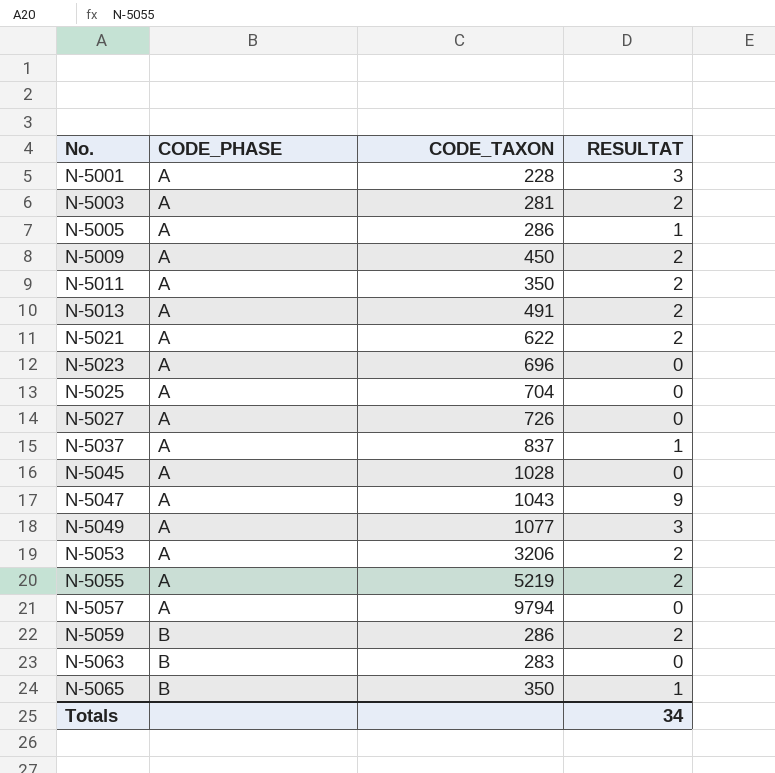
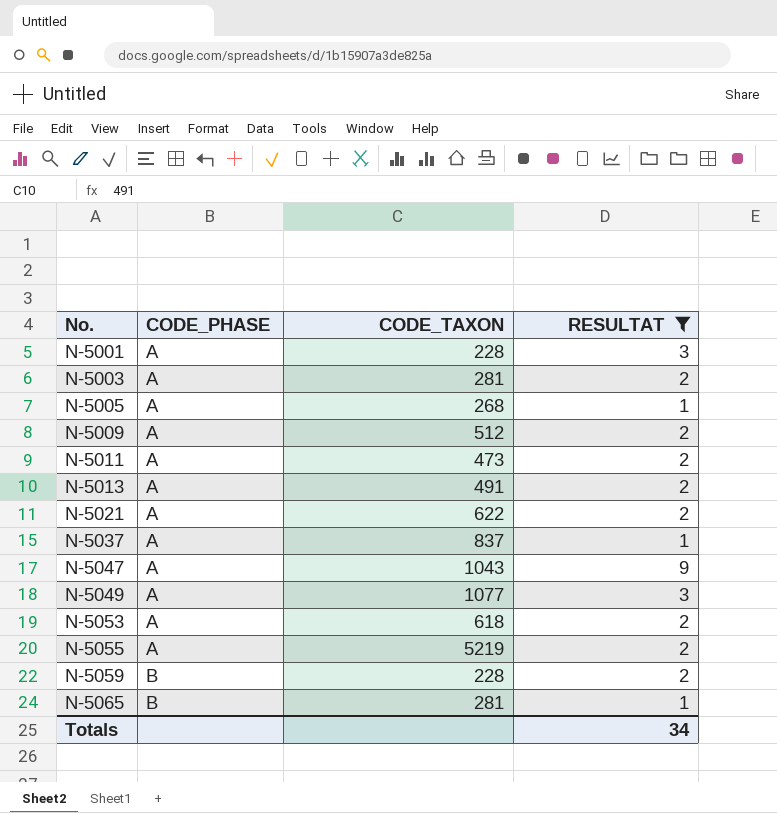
filter: none -> RESULTAT != 0
N-5005 | CODE_TAXON: 286 -> 268
N-5009 | CODE_TAXON: 450 -> 512
N-5011 | CODE_TAXON: 350 -> 473
N-5053 | CODE_TAXON: 3206 -> 618
N-5059 | CODE_TAXON: 286 -> 228
N-5065 | CODE_TAXON: 350 -> 281

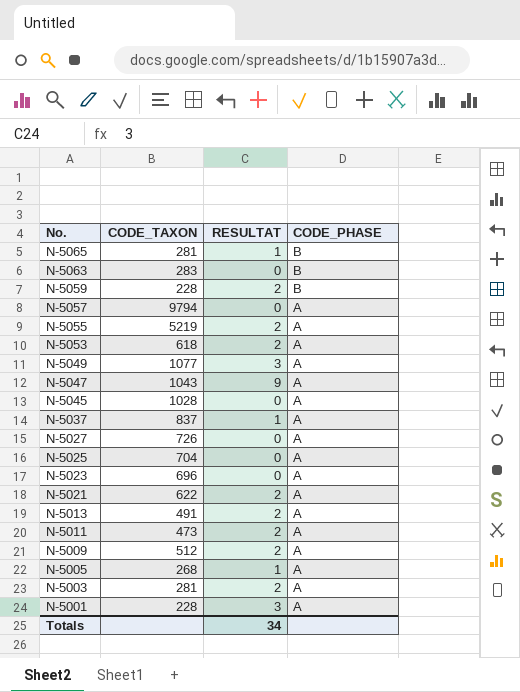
filter: RESULTAT != 0 -> none
row order: No. ascending -> No. descending
column CODE_PHASE | position: 2 -> 4

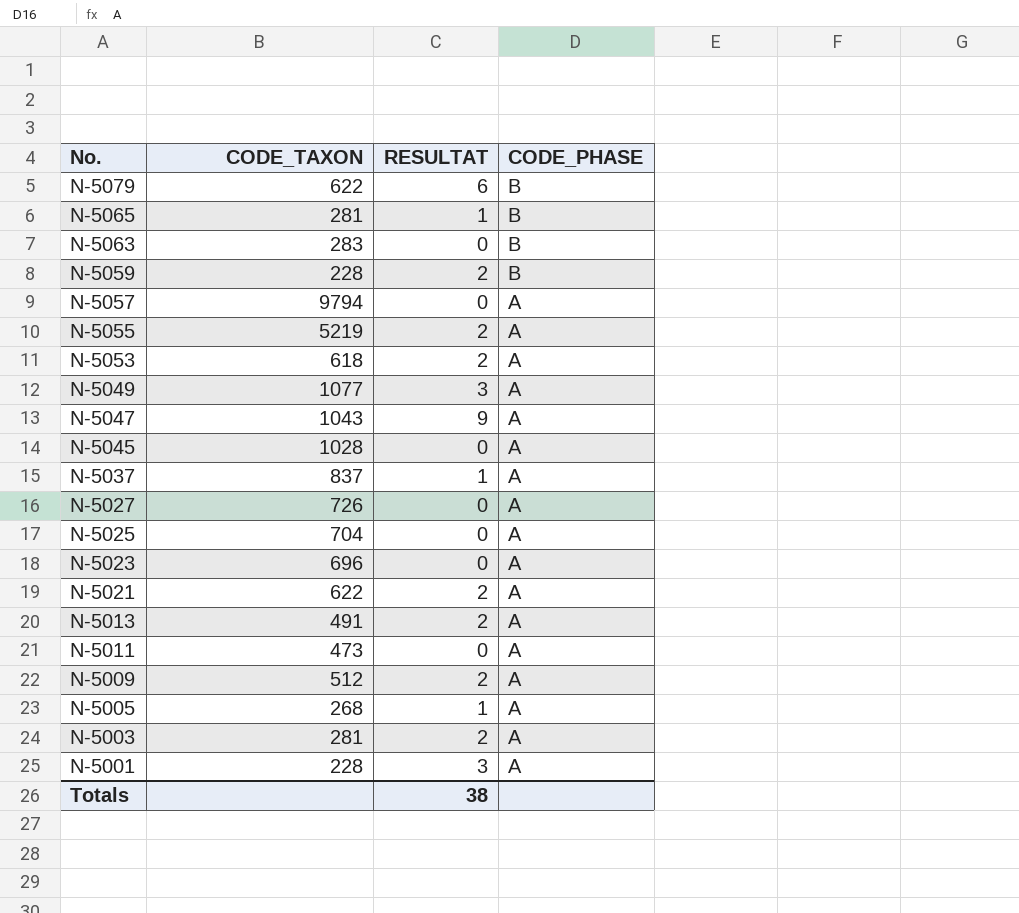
row N-5079: none -> 622 | 6 | B
N-5011 | RESULTAT: 2 -> 0
Totals | RESULTAT: 34 -> 38

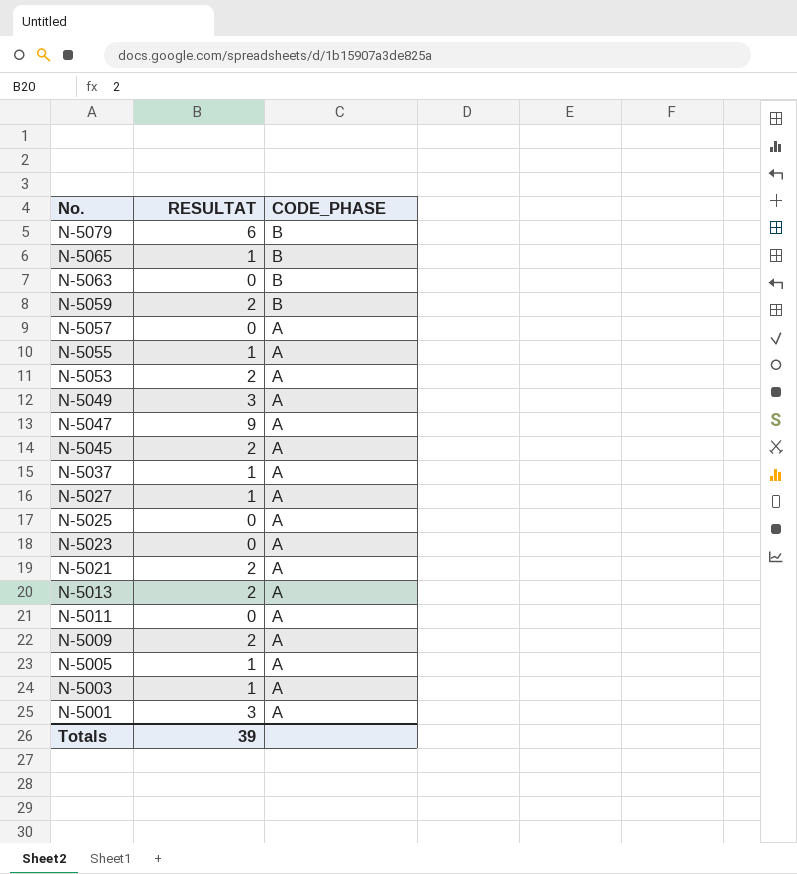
column CODE_TAXON | position: 2 -> none
N-5055 | RESULTAT: 2 -> 1
N-5045 | RESULTAT: 0 -> 2
N-5027 | RESULTAT: 0 -> 1
N-5003 | RESULTAT: 2 -> 1
Totals | RESULTAT: 38 -> 39

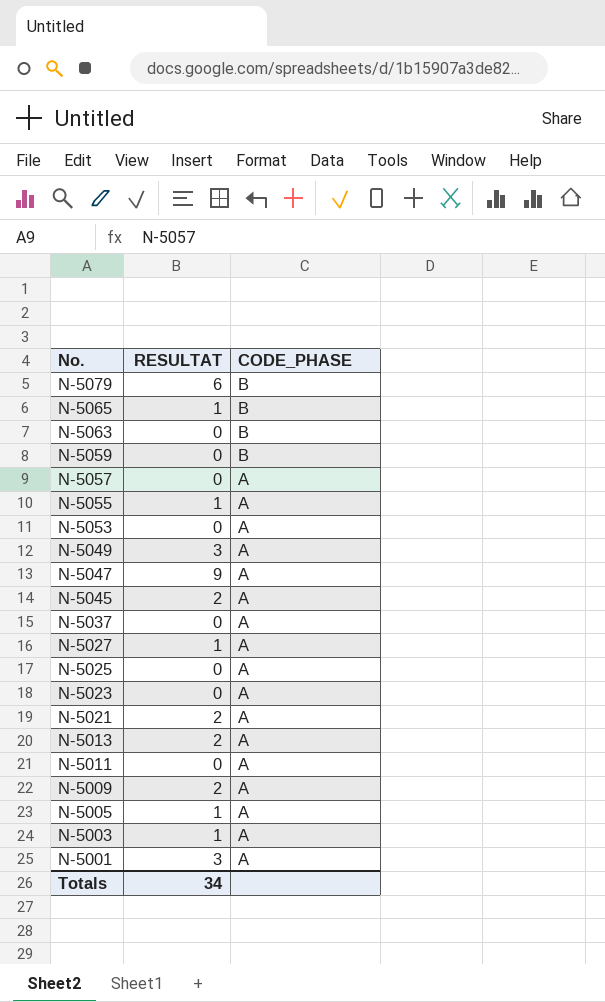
N-5059 | RESULTAT: 2 -> 0
N-5053 | RESULTAT: 2 -> 0
N-5037 | RESULTAT: 1 -> 0
Totals | RESULTAT: 39 -> 34

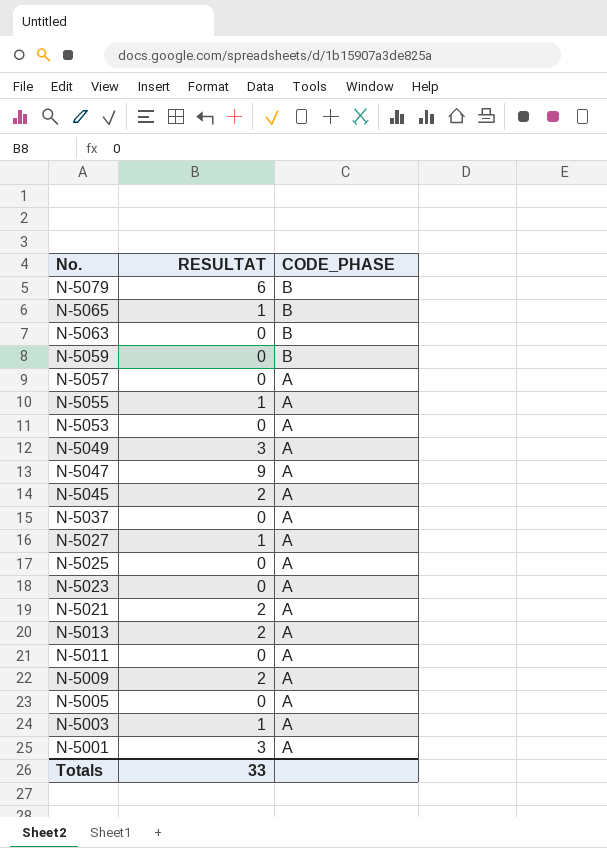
N-5005 | RESULTAT: 1 -> 0
Totals | RESULTAT: 34 -> 33

